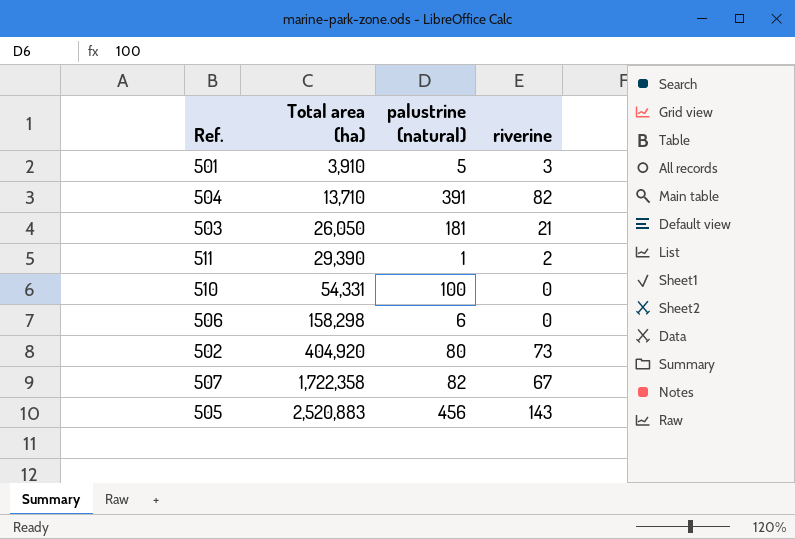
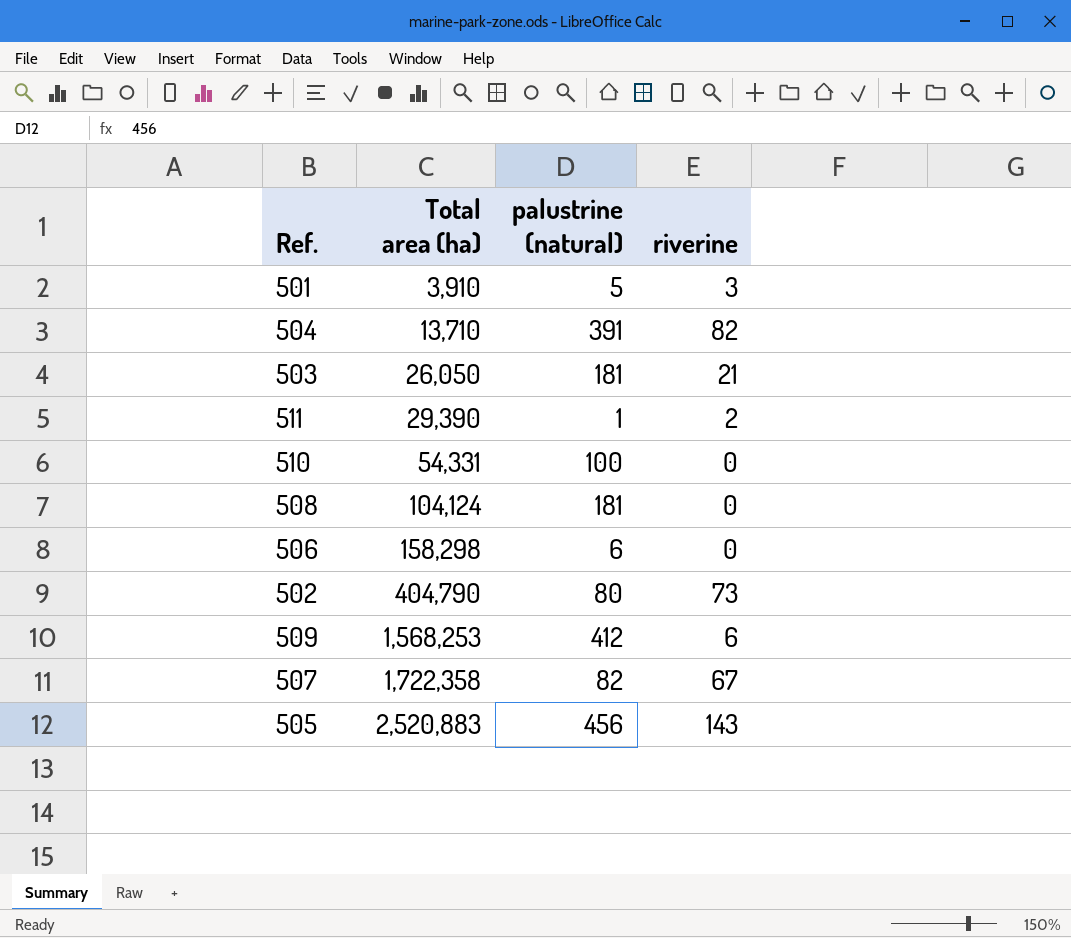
row 508: none -> 104,124 | 181 | 0
502 | Total area (ha): 404,920 -> 404,790
row 509: none -> 1,568,253 | 412 | 6

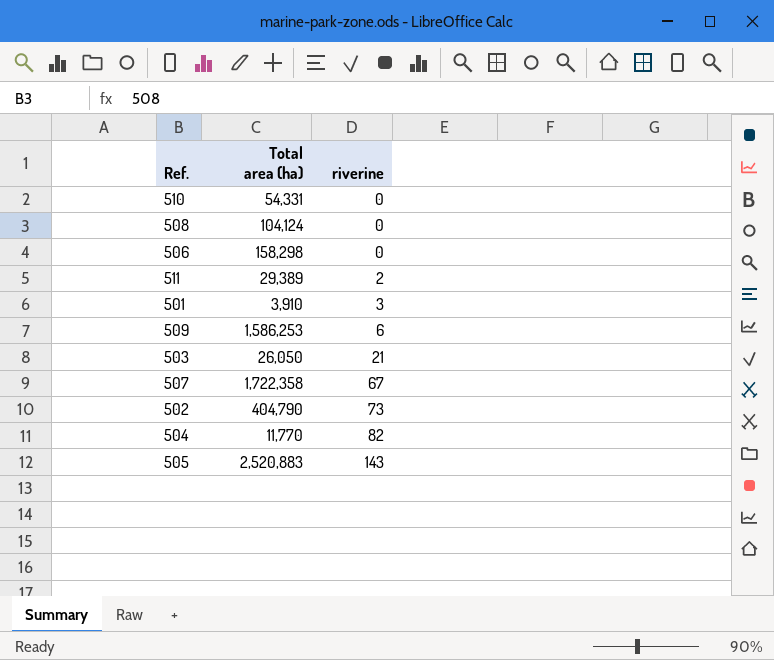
row order: Total area (ha) ascending -> riverine ascending
column palustrine (natural) | position: 3 -> none
511 | Total area (ha): 29,390 -> 29,389
509 | Total area (ha): 1,568,253 -> 1,586,253
504 | Total area (ha): 13,710 -> 11,770

